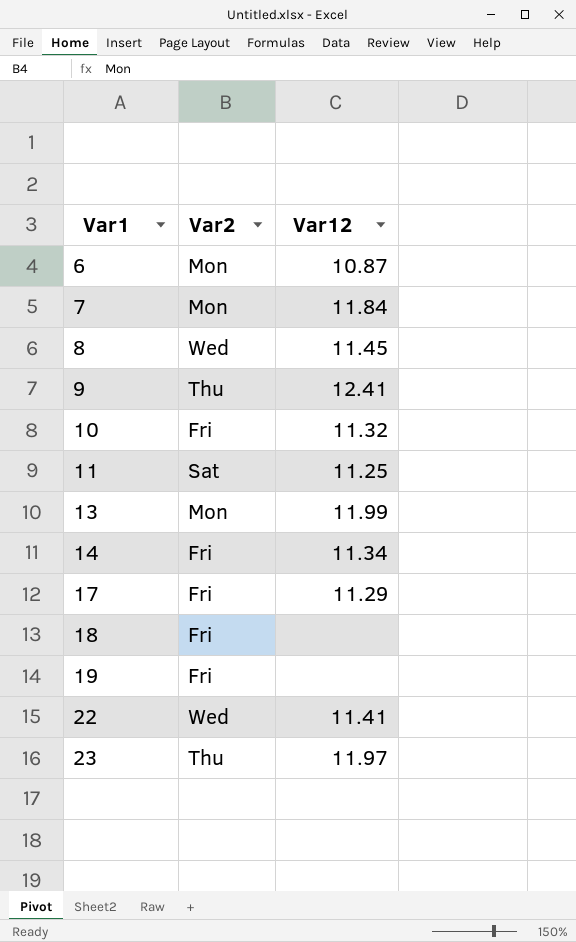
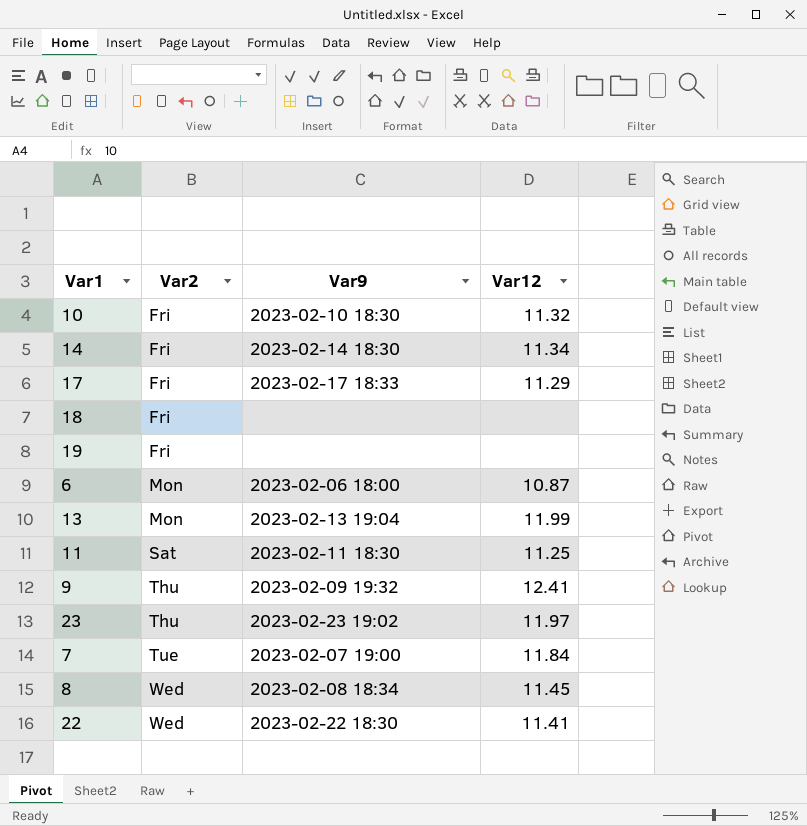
row order: Var1 ascending -> Var2 ascending
column Var9 | position: none -> 3
7 | Var2: Mon -> Tue

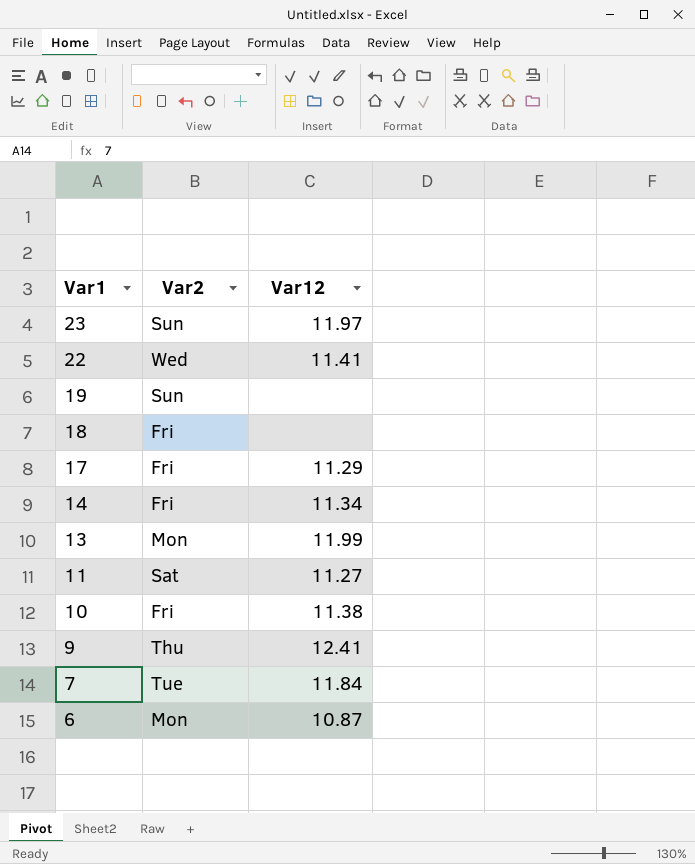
row order: Var2 ascending -> Var1 descending
column Var9 | position: 3 -> none
row 8: Wed | 2023-02-08 18:34 | 11.45 -> none
23 | Var2: Thu -> Sun
19 | Var2: Fri -> Sun
11 | Var12: 11.25 -> 11.27
10 | Var12: 11.32 -> 11.38

